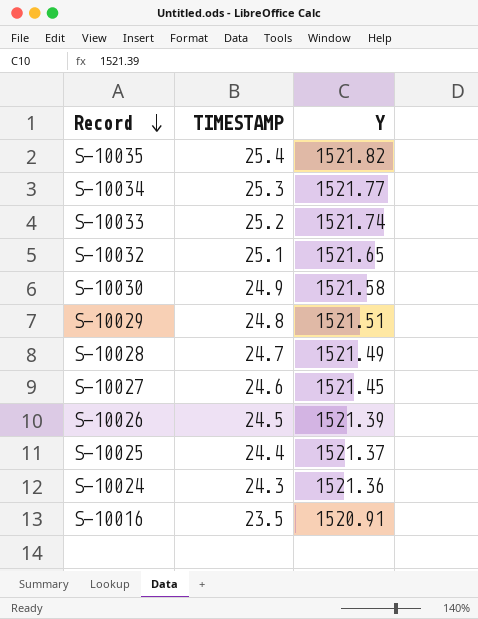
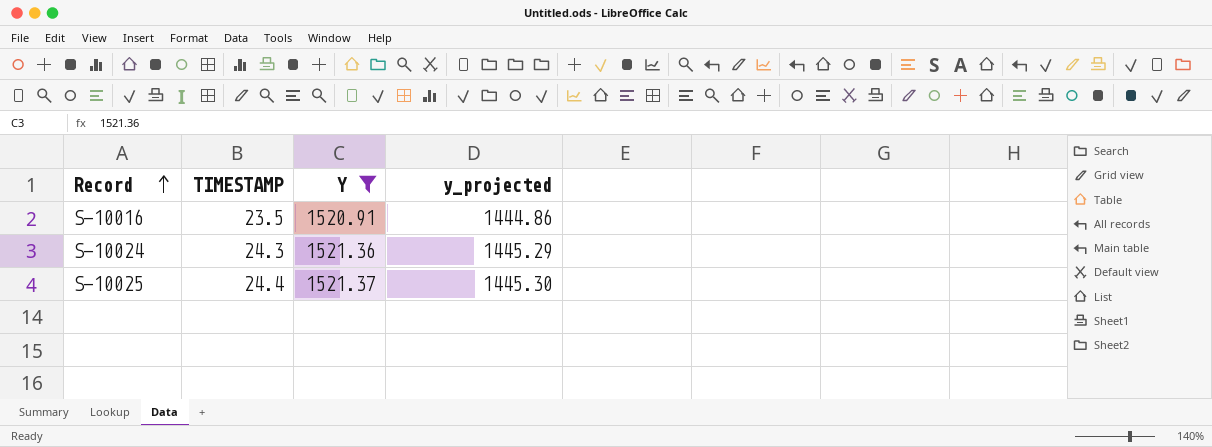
filter: none -> Y <= 1521.37
row order: Record descending -> Record ascending
column y_projected | formula: none -> [Y] * 0.95

